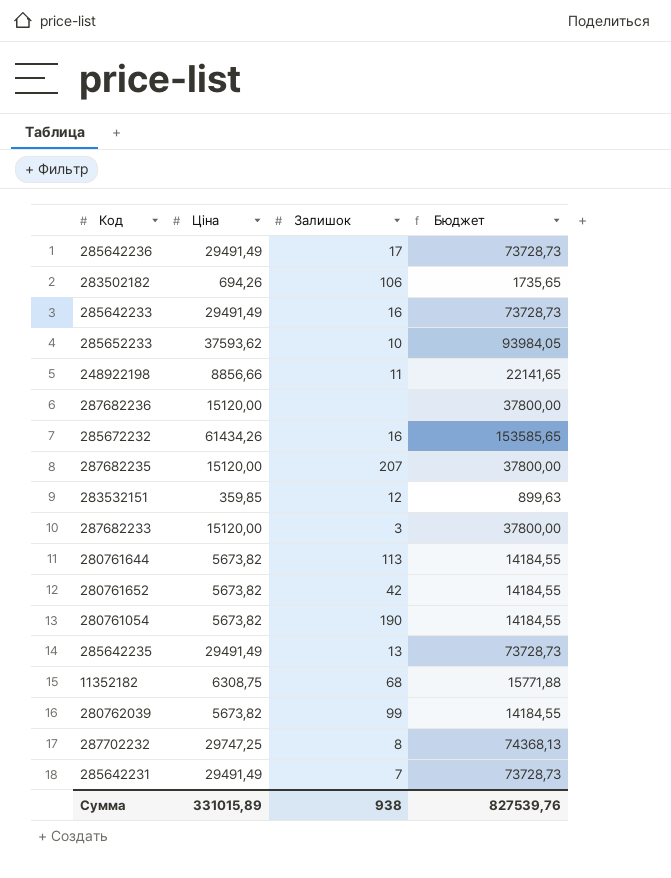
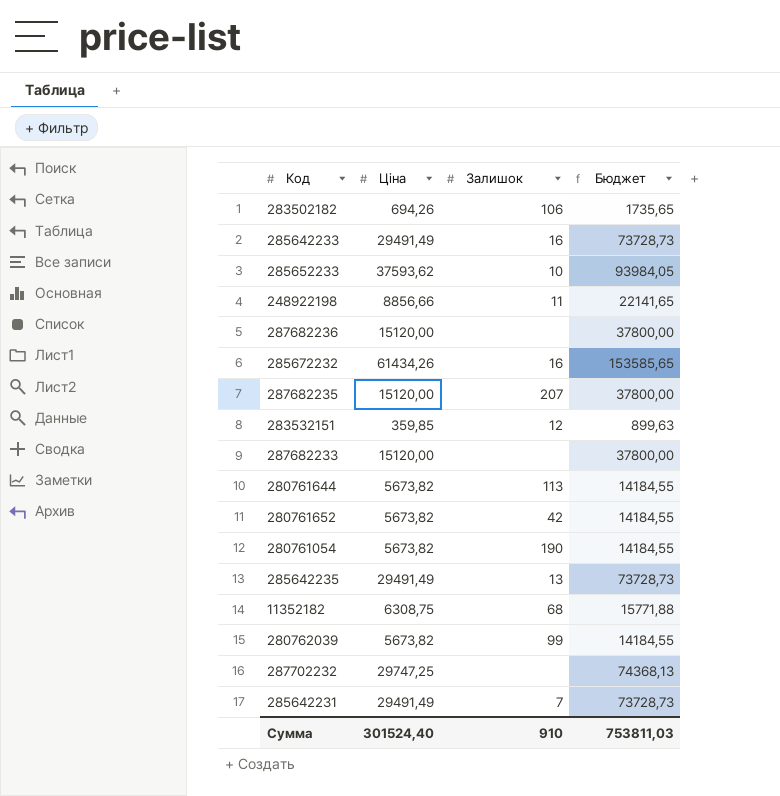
row 285642236: 29491,49 | 17 | 73728,73 -> none
287682233 | Залишок: 3 -> none
287702232 | Залишок: 8 -> none
Сумма | Ціна: 331015,89 -> 301524,40
Сумма | Залишок: 938 -> 910
Сумма | Бюджет: 827539,76 -> 753811,03

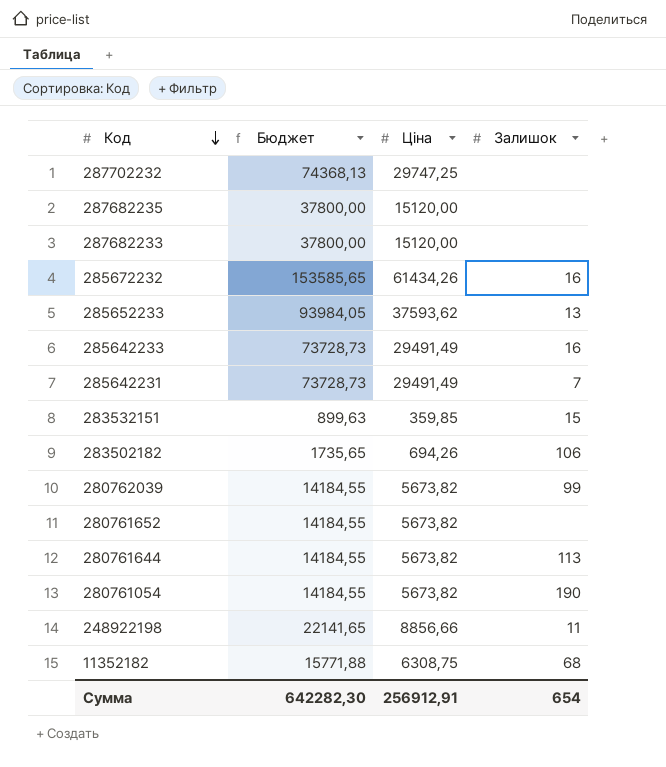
row order: none -> Код descending
column Бюджет | position: 4 -> 2
row 287682236: 15120,00 | none | 37800,00 -> none
row 285642235: 29491,49 | 13 | 73728,73 -> none
287682235 | Залишок: 207 -> none
285652233 | Залишок: 10 -> 13
283532151 | Залишок: 12 -> 15
280761652 | Залишок: 42 -> none
Сумма | Бюджет: 753811,03 -> 642282,30
Сумма | Ціна: 301524,40 -> 256912,91
Сумма | Залишок: 910 -> 654

